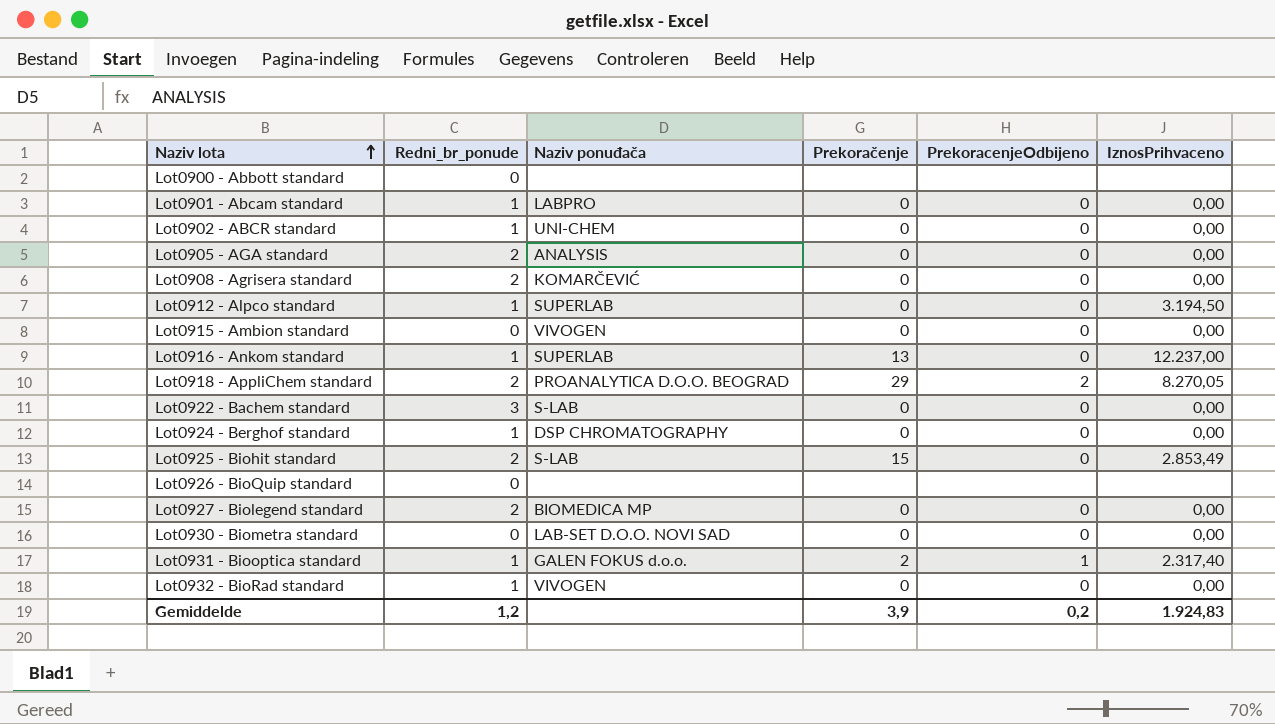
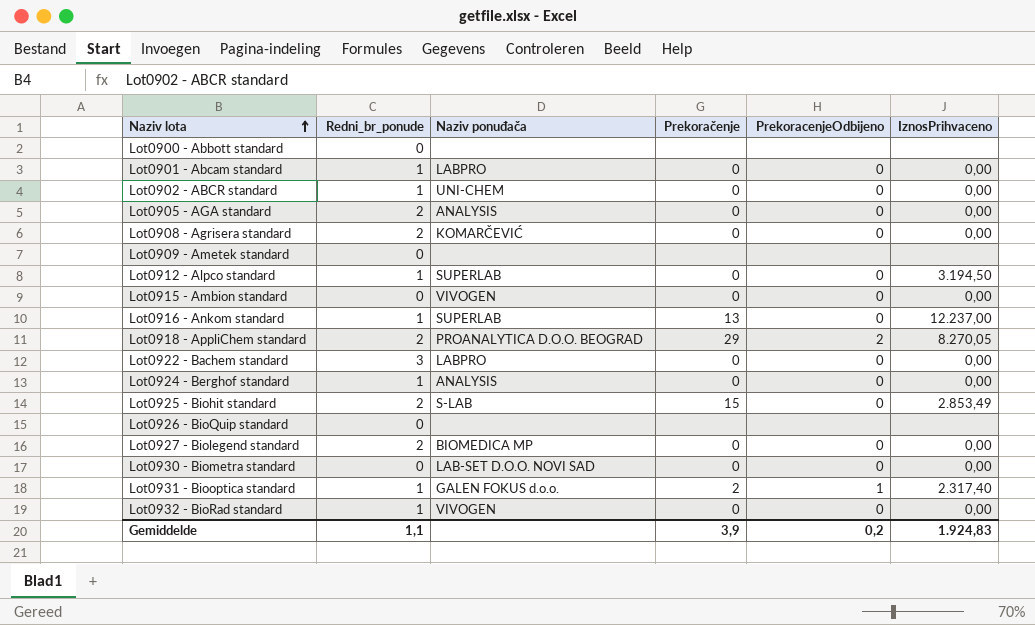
row Lot0909 - Ametek standard: none -> 0 | none | none | none | none
Lot0922 - Bachem standard | Naziv ponuđača: S-LAB -> LABPRO
Lot0924 - Berghof standard | Naziv ponuđača: DSP CHROMATOGRAPHY -> ANALYSIS
Gemiddelde | Redni_br_ponude: 1,2 -> 1,1

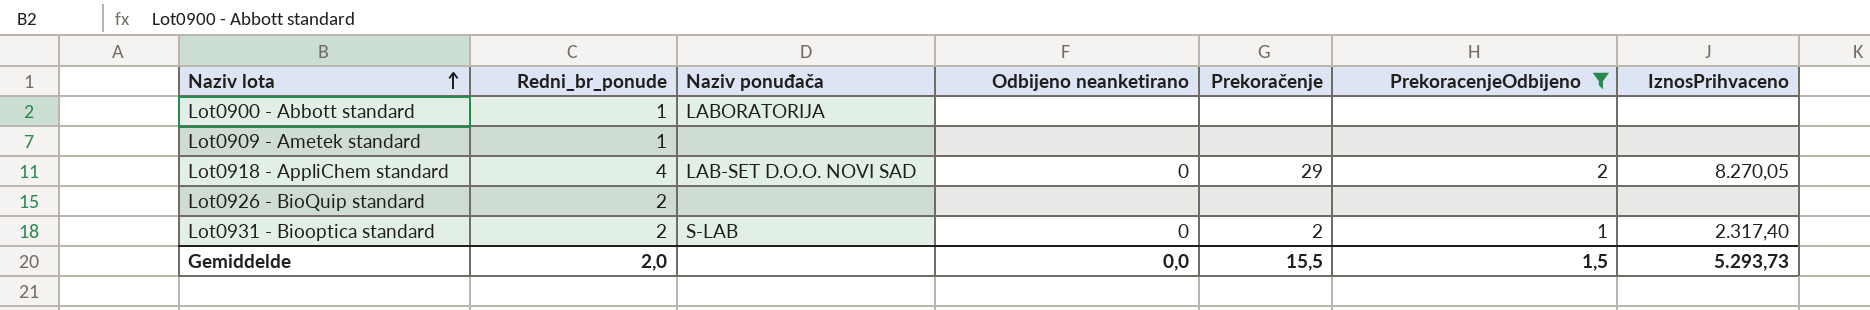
filter: none -> PrekoracenjeOdbijeno != 0
column Odbijeno neanketirano | position: none -> 4
Lot0900 - Abbott standard | Redni_br_ponude: 0 -> 1
Lot0900 - Abbott standard | Naziv ponuđača: none -> LABORATORIJA
Lot0909 - Ametek standard | Redni_br_ponude: 0 -> 1
Lot0918 - AppliChem standard | Redni_br_ponude: 2 -> 4
Lot0918 - AppliChem standard | Naziv ponuđača: PROANALYTICA D.O.O. BEOGRAD -> LAB-SET D.O.O. NOVI SAD
Lot0926 - BioQuip standard | Redni_br_ponude: 0 -> 2
Lot0931 - Biooptica standard | Redni_br_ponude: 1 -> 2
Lot0931 - Biooptica standard | Naziv ponuđača: GALEN FOKUS d.o.o. -> S-LAB
Gemiddelde | Redni_br_ponude: 1,1 -> 2,0
Gemiddelde | Prekoračenje: 3,9 -> 15,5
Gemiddelde | PrekoracenjeOdbijeno: 0,2 -> 1,5
Gemiddelde | IznosPrihvaceno: 1.924,83 -> 5.293,73

